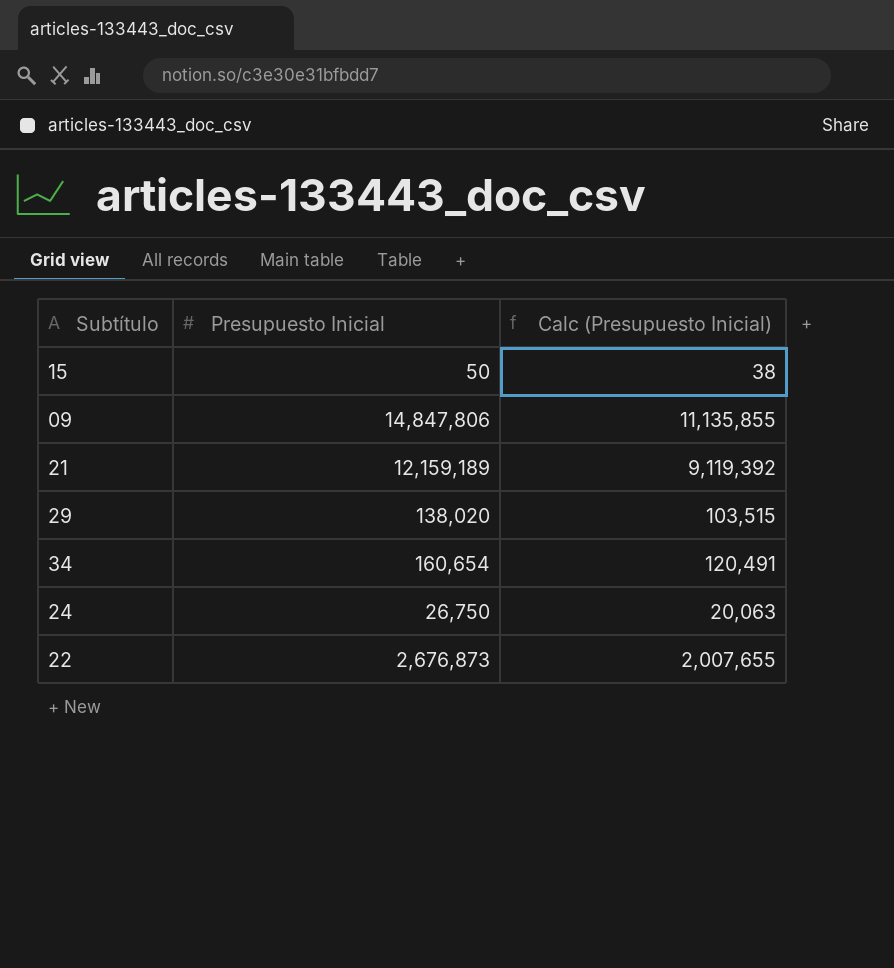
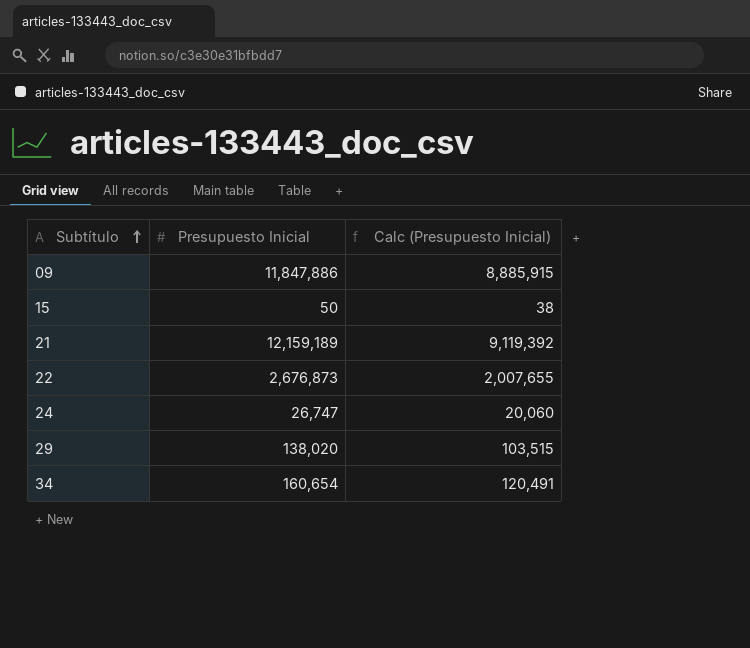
row order: none -> Subtítulo ascending
09 | Presupuesto Inicial: 14,847,806 -> 11,847,886
09 | Calc (Presupuesto Inicial): 11,135,855 -> 8,885,915
24 | Presupuesto Inicial: 26,750 -> 26,747
24 | Calc (Presupuesto Inicial): 20,063 -> 20,060

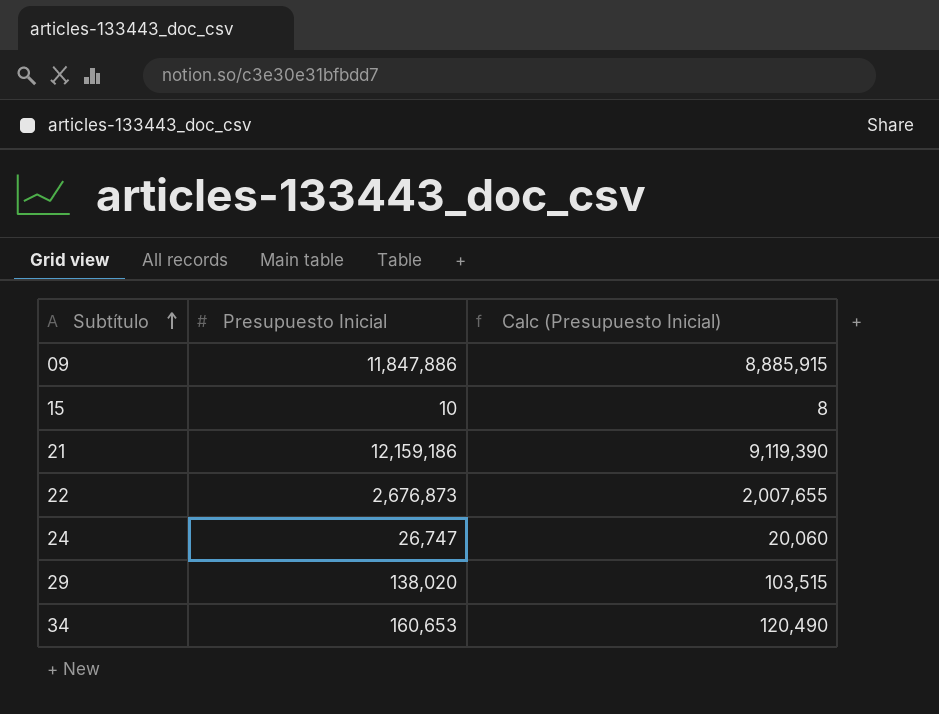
15 | Presupuesto Inicial: 50 -> 10
15 | Calc (Presupuesto Inicial): 38 -> 8
21 | Presupuesto Inicial: 12,159,189 -> 12,159,186
21 | Calc (Presupuesto Inicial): 9,119,392 -> 9,119,390
34 | Presupuesto Inicial: 160,654 -> 160,653
34 | Calc (Presupuesto Inicial): 120,491 -> 120,490

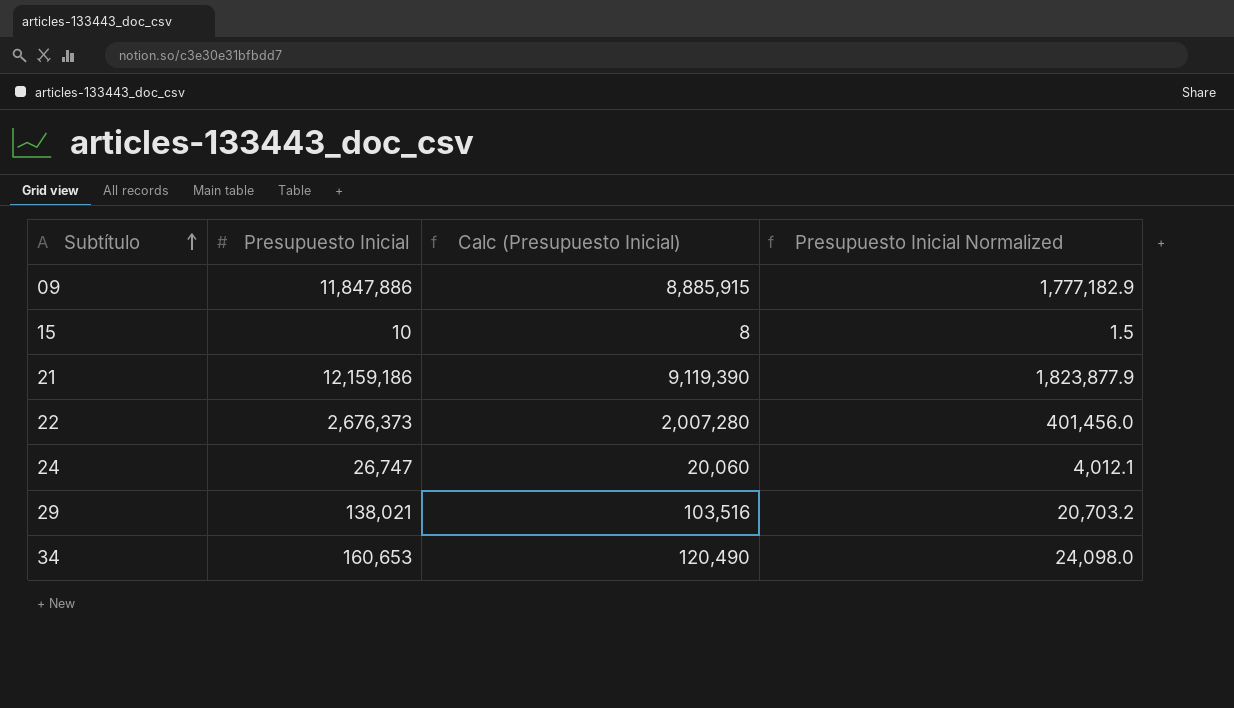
column Presupuesto Inicial Normalized | formula: none -> [Presupuesto Inicial] * 0.15
22 | Presupuesto Inicial: 2,676,873 -> 2,676,373
22 | Calc (Presupuesto Inicial): 2,007,655 -> 2,007,280
29 | Presupuesto Inicial: 138,020 -> 138,021
29 | Calc (Presupuesto Inicial): 103,515 -> 103,516

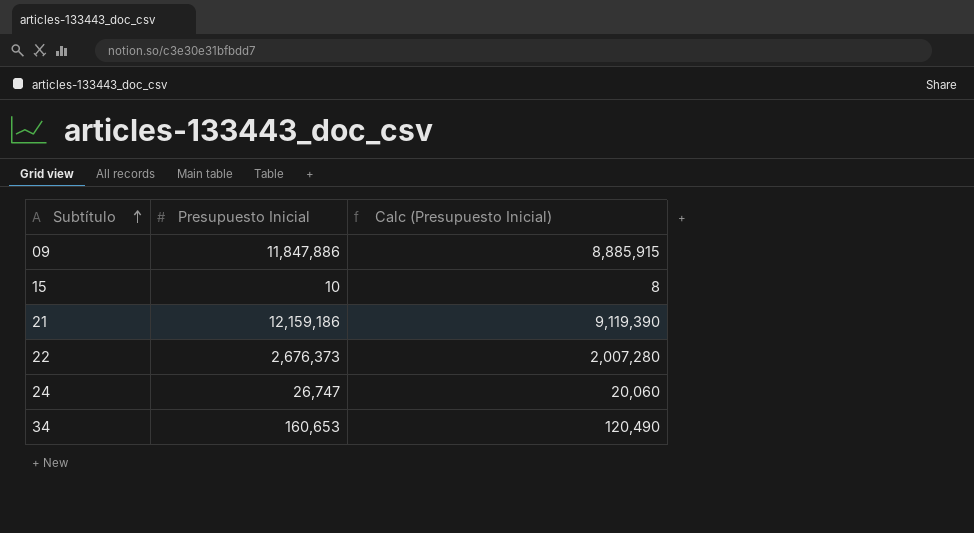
column Presupuesto Inicial Normalized | formula: [Presupuesto Inicial] * 0.15 -> none
row 29: 138,021 | 103,516 | 20,703.2 -> none

